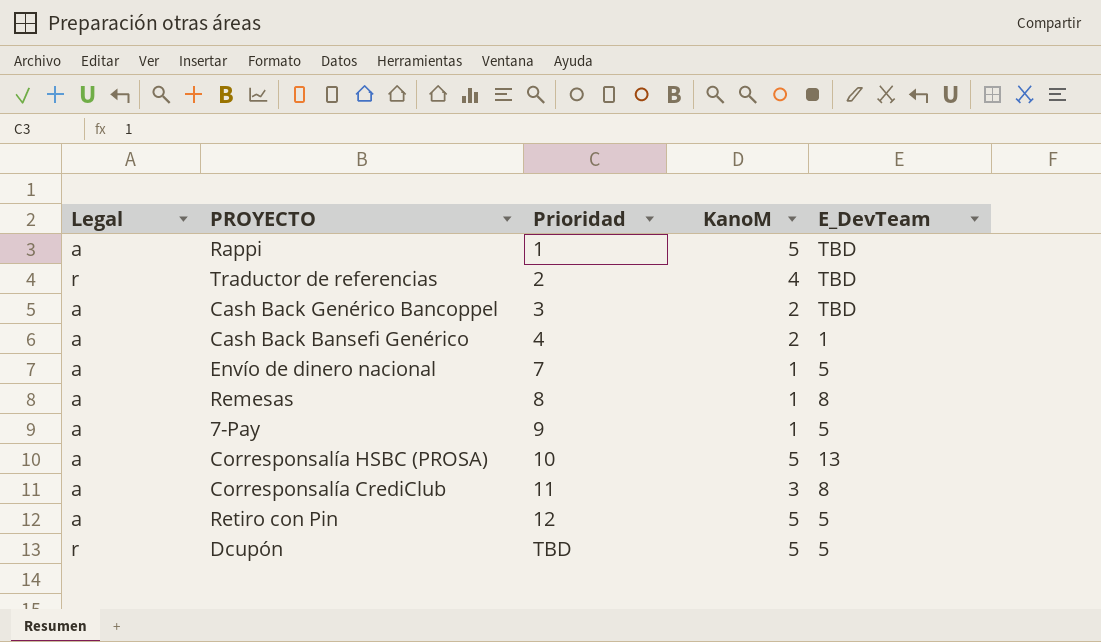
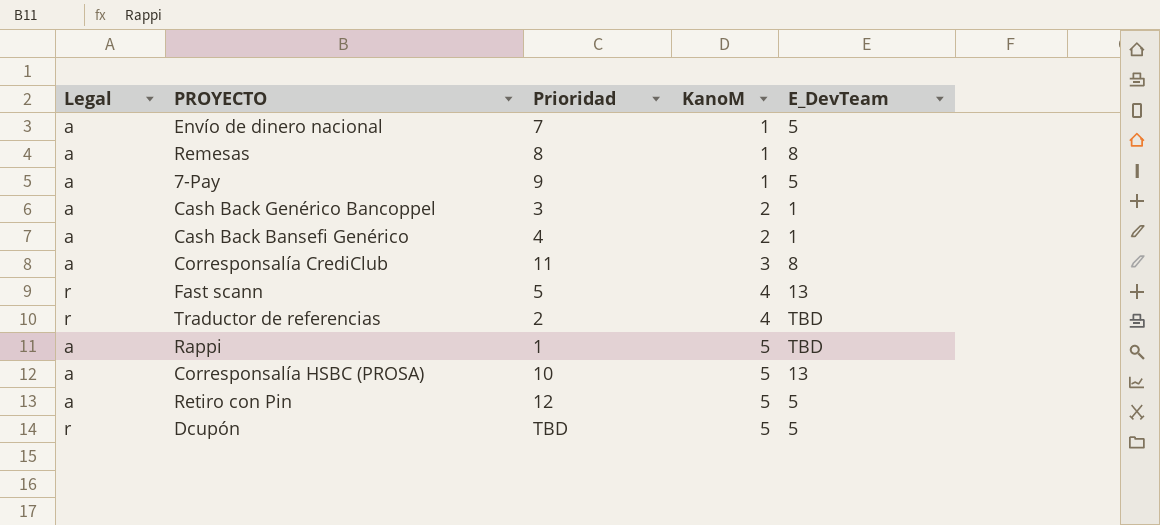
row order: Prioridad ascending -> KanoM ascending
Cash Back Genérico Bancoppel | E_DevTeam: TBD -> 1
row Fast scann: none -> r | 5 | 4 | 13

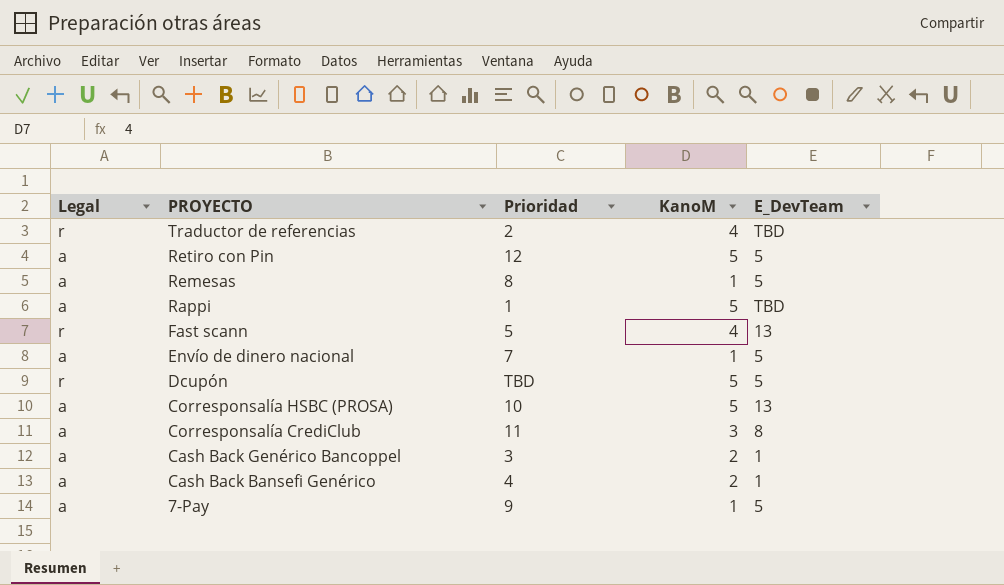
row order: KanoM ascending -> PROYECTO descending
Remesas | E_DevTeam: 8 -> 5

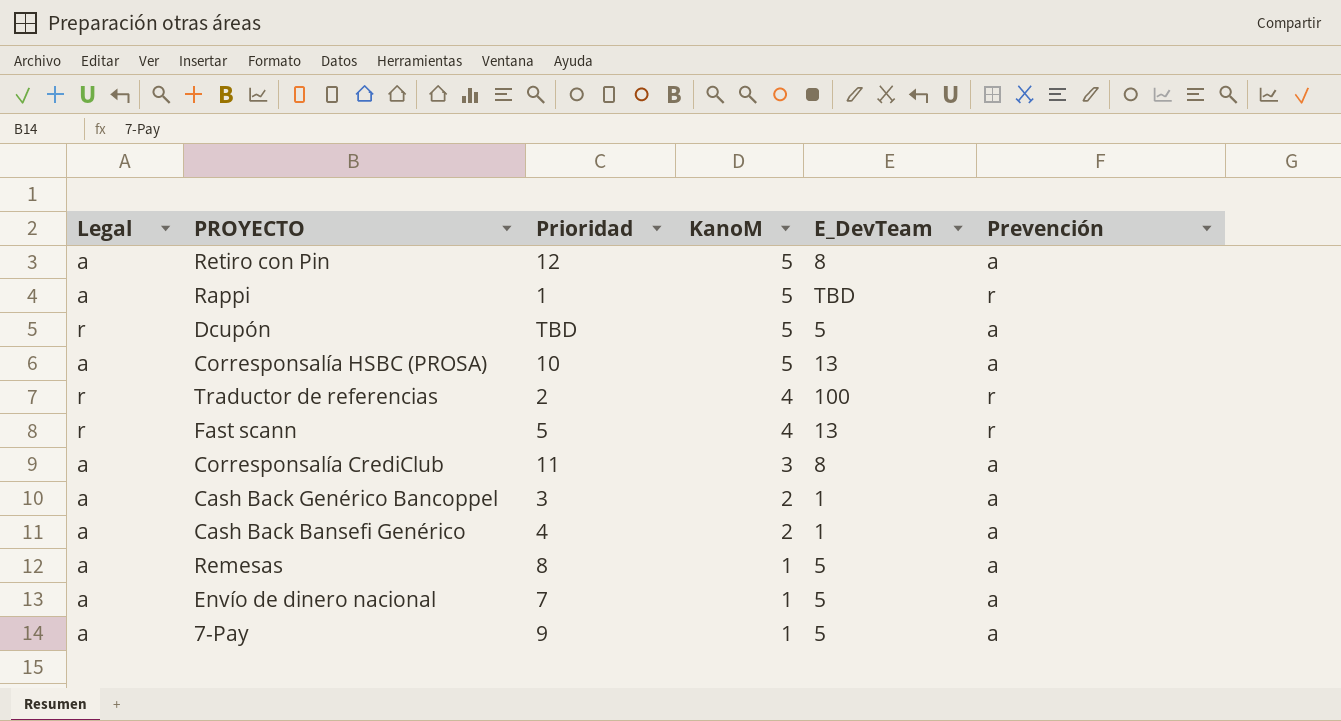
row order: PROYECTO descending -> KanoM descending
column Prevención | position: none -> 6
Retiro con Pin | E_DevTeam: 5 -> 8
Traductor de referencias | E_DevTeam: TBD -> 100

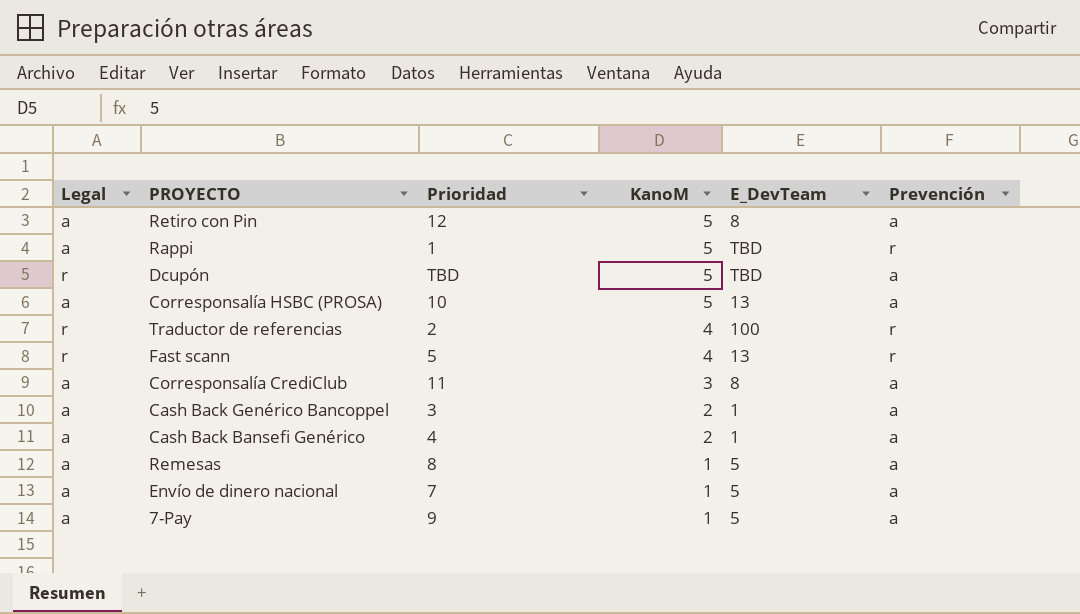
Dcupón | E_DevTeam: 5 -> TBD

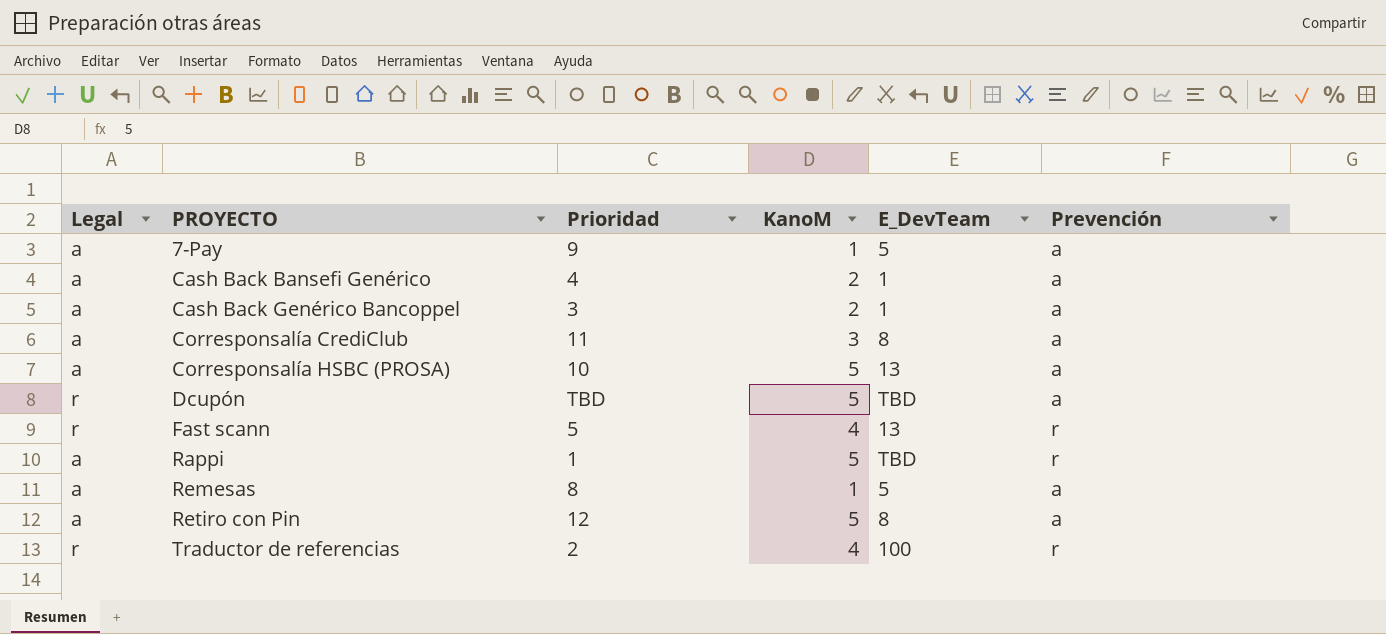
row order: KanoM descending -> PROYECTO ascending
row Envío de dinero nacional: a | 7 | 1 | 5 | a -> none

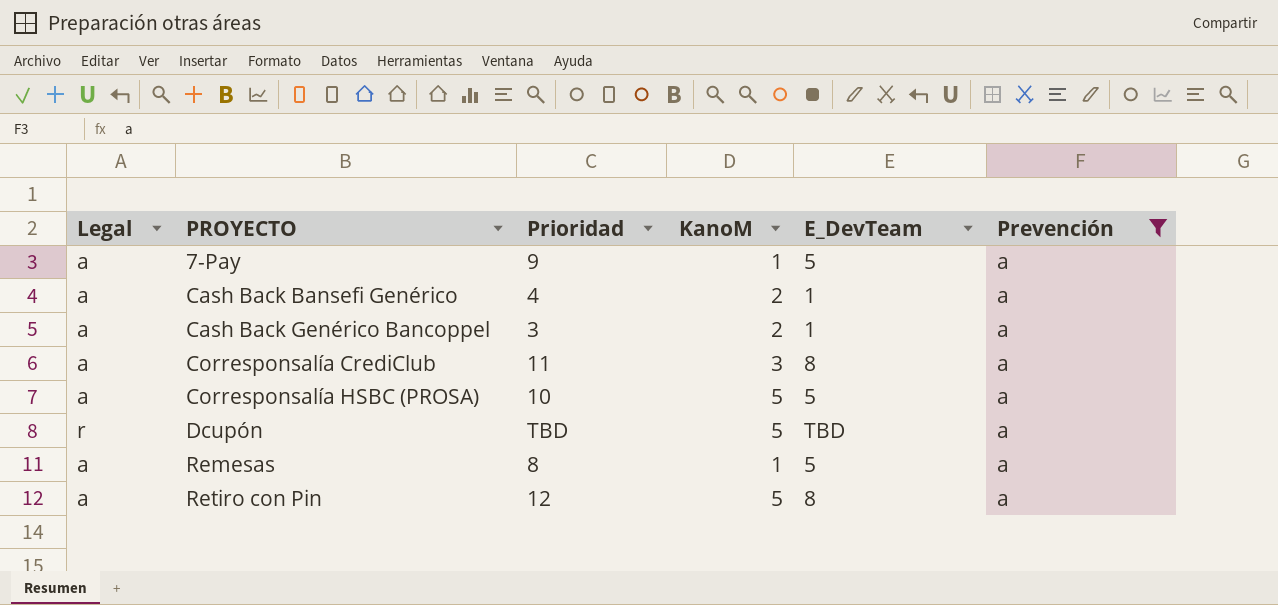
filter: none -> Prevención = a
Corresponsalía HSBC (PROSA) | E_DevTeam: 13 -> 5

